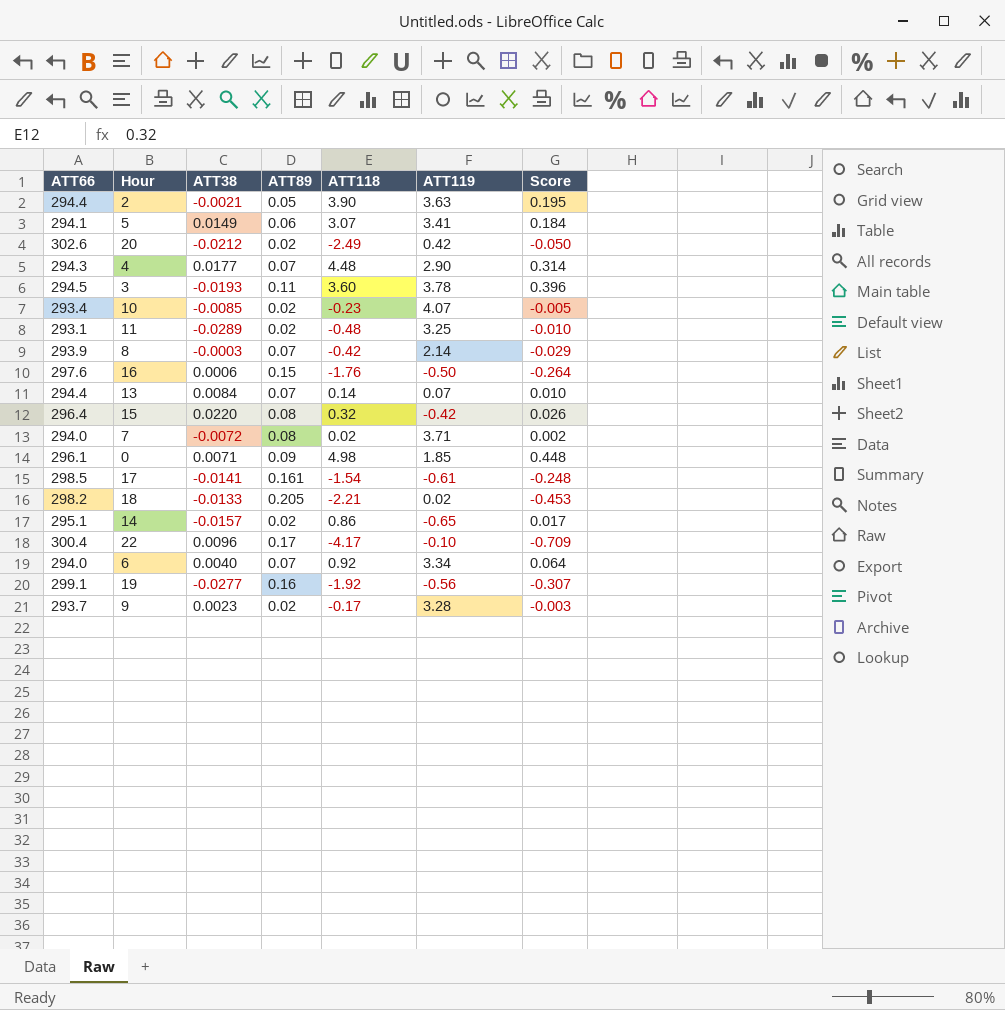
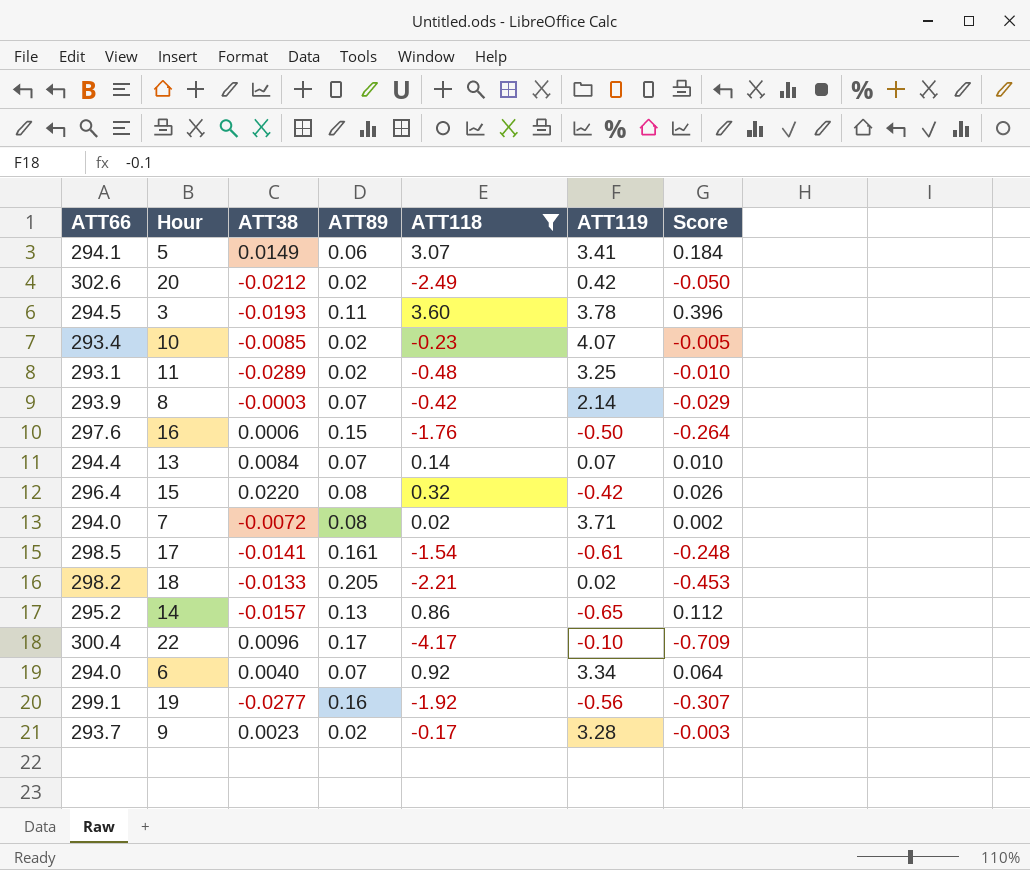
filter: none -> ATT118 <= 3.60
14 | ATT66: 295.1 -> 295.2
14 | ATT89: 0.02 -> 0.13
14 | Score: 0.017 -> 0.112

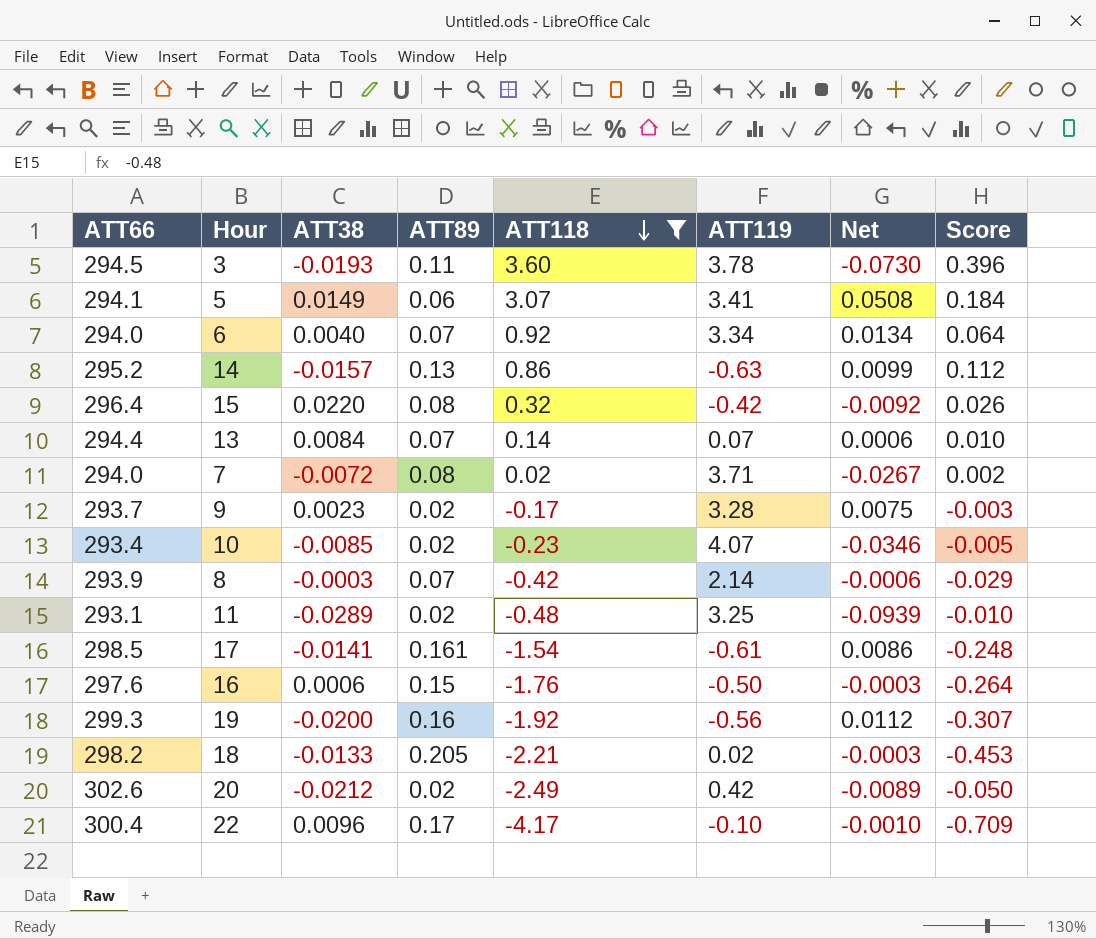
row order: none -> ATT118 descending
column Net | formula: none -> [ATT38] * [ATT119]
14 | ATT119: -0.65 -> -0.63
19 | ATT66: 299.1 -> 299.3
19 | ATT38: -0.0277 -> -0.0200

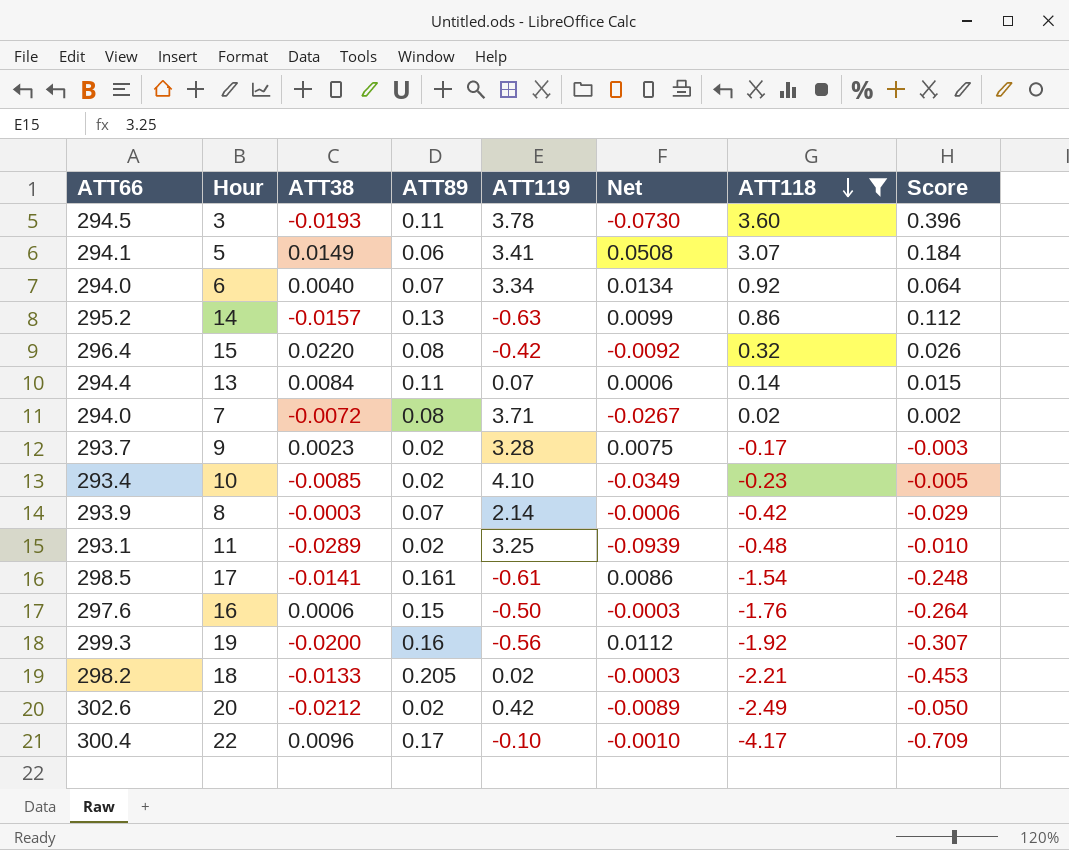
column ATT118 | position: 5 -> 7
13 | ATT89: 0.07 -> 0.11
13 | Score: 0.010 -> 0.015
10 | ATT119: 4.07 -> 4.10
10 | Net: -0.0346 -> -0.0349

